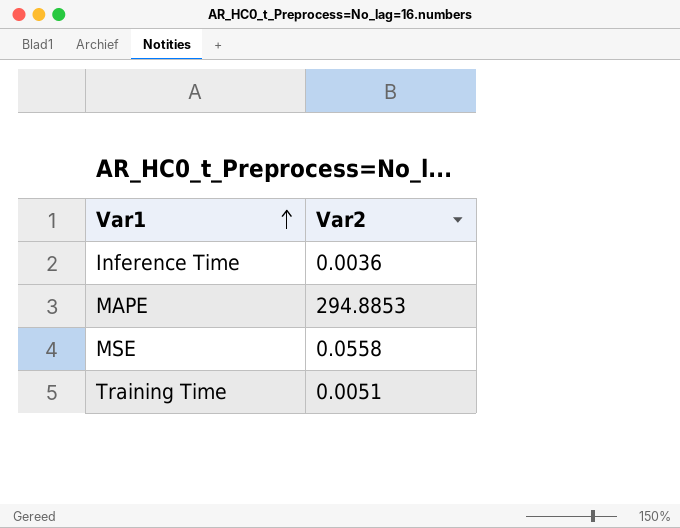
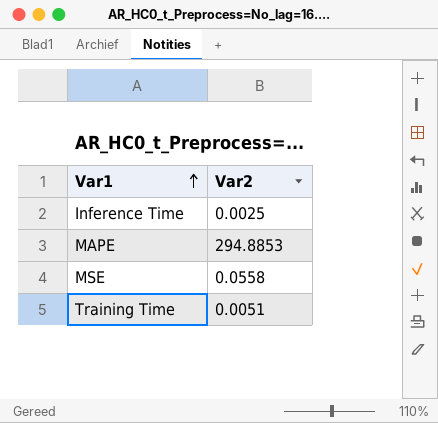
Inference Time | Var2: 0.0036 -> 0.0025

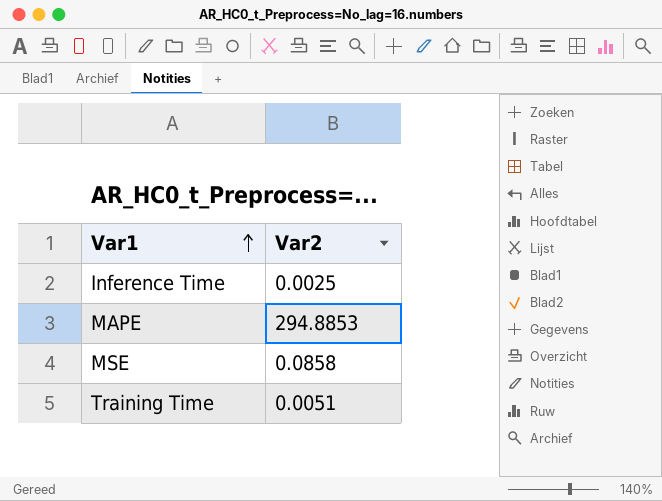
MSE | Var2: 0.0558 -> 0.0858

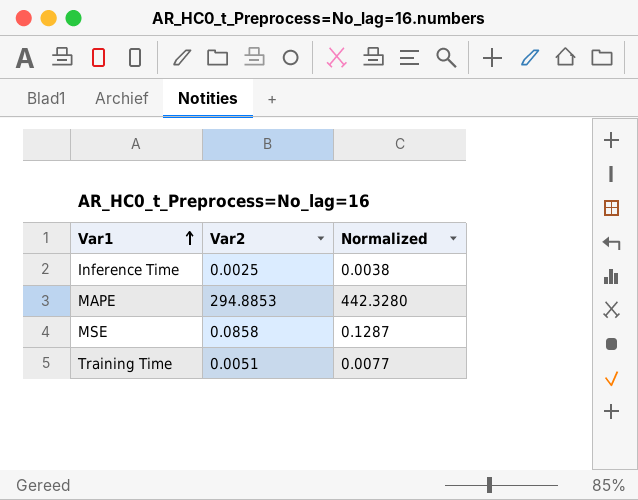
column Normalized | formula: none -> [Var2] * 1.5

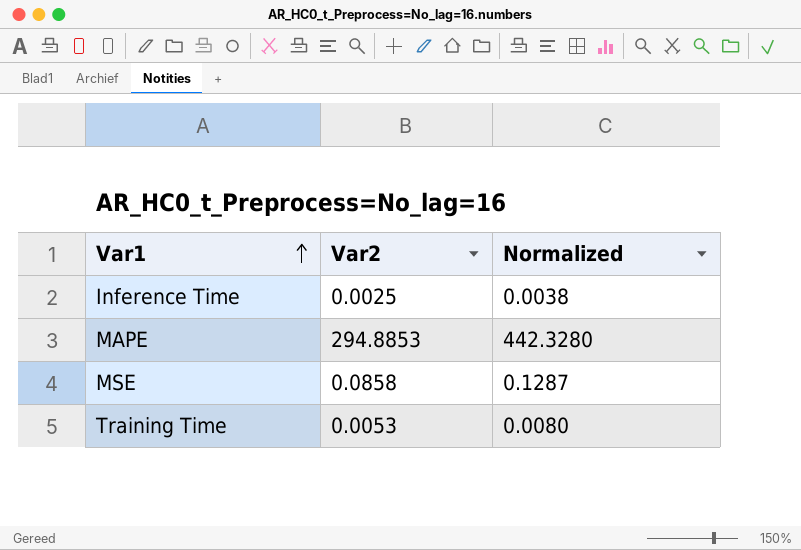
Training Time | Var2: 0.0051 -> 0.0053
Training Time | Normalized: 0.0077 -> 0.0080

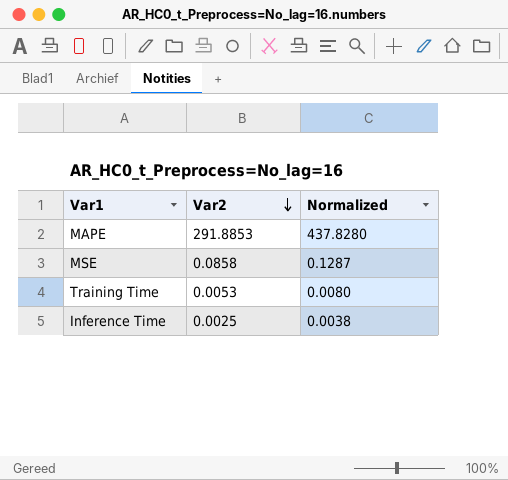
row order: Var1 ascending -> Var2 descending
MAPE | Var2: 294.8853 -> 291.8853
MAPE | Normalized: 442.3280 -> 437.8280

